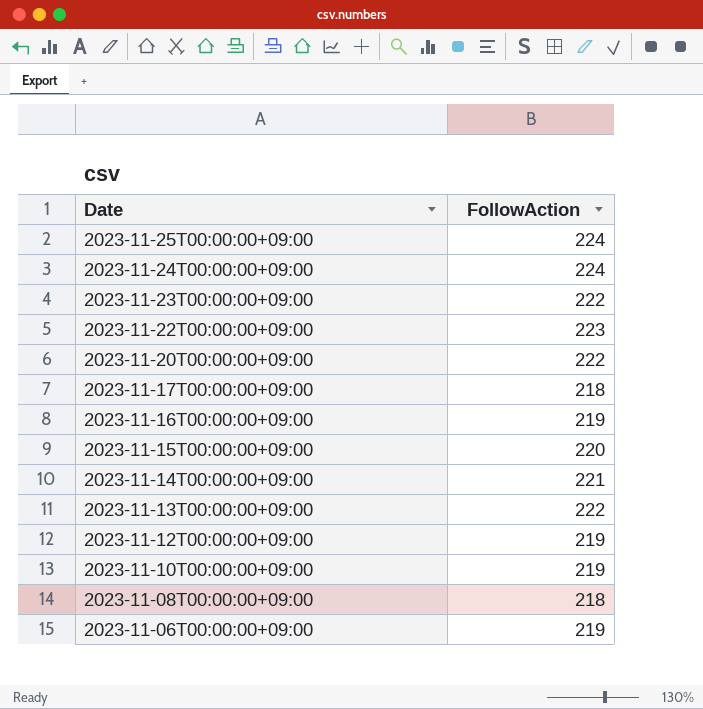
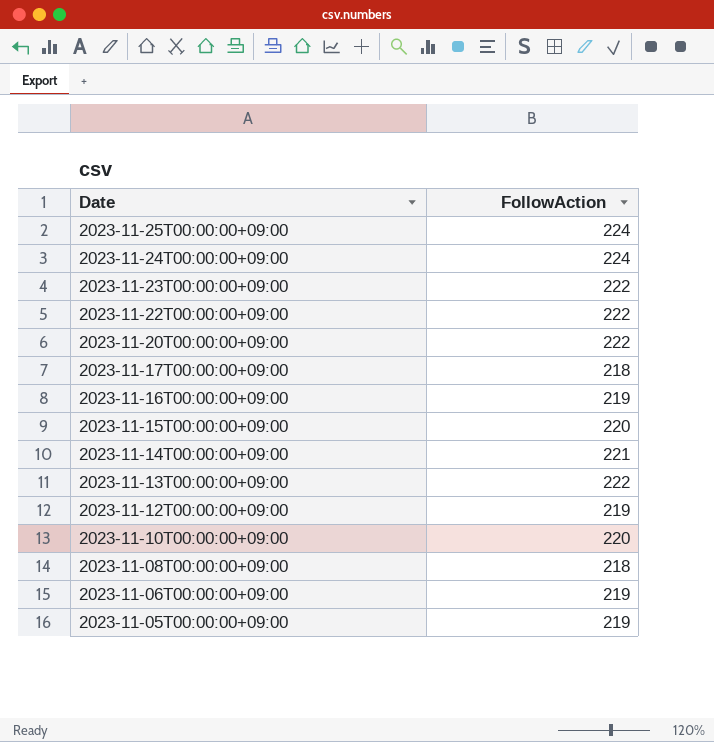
2023-11-22T00:00:00+09:00 | FollowAction: 223 -> 222
2023-11-10T00:00:00+09:00 | FollowAction: 219 -> 220
row 2023-11-05T00:00:00+09:00: none -> 219

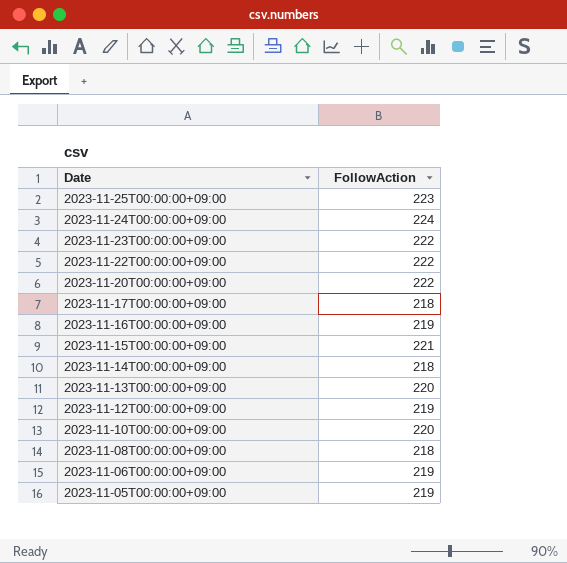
2023-11-25T00:00:00+09:00 | FollowAction: 224 -> 223
2023-11-15T00:00:00+09:00 | FollowAction: 220 -> 221
2023-11-14T00:00:00+09:00 | FollowAction: 221 -> 218
2023-11-13T00:00:00+09:00 | FollowAction: 222 -> 220

